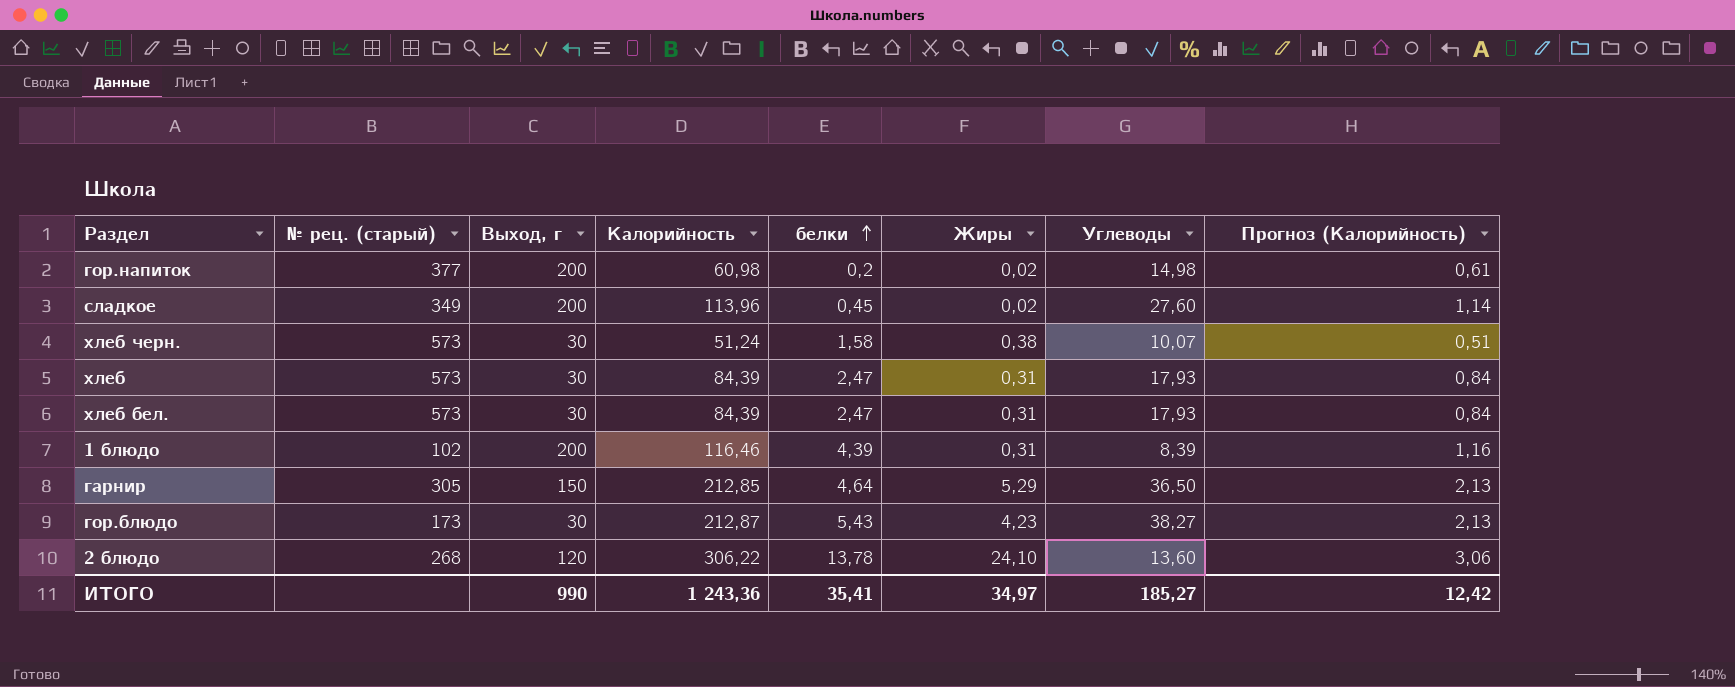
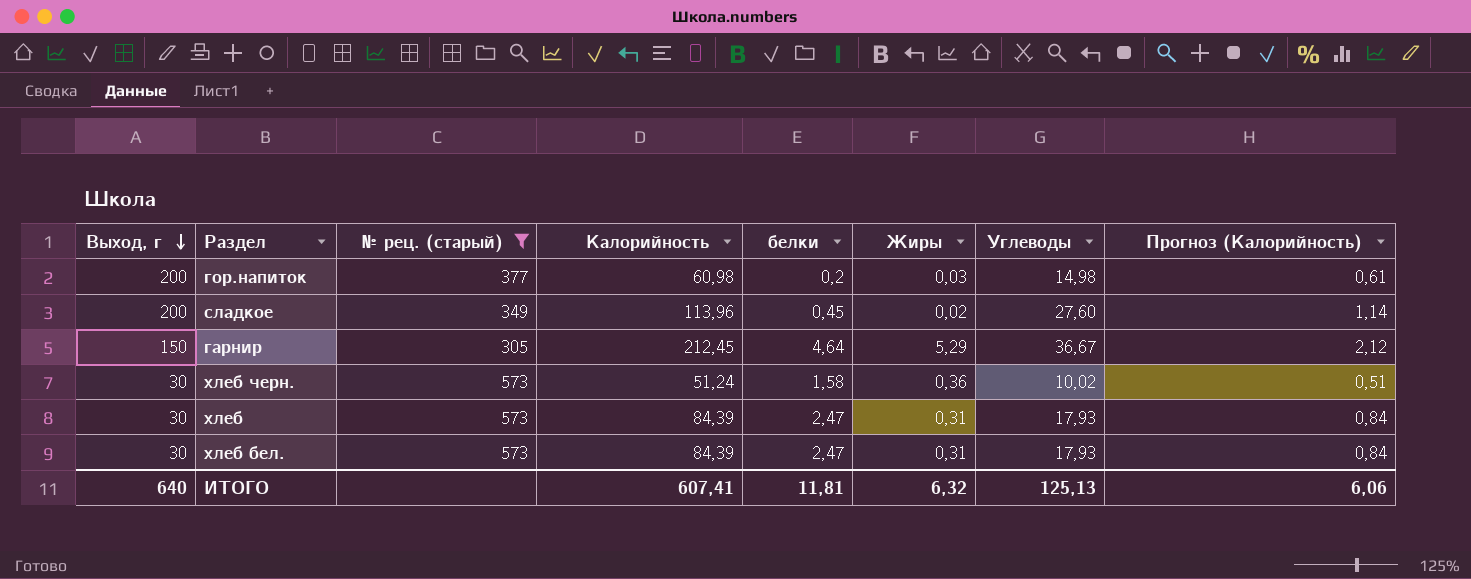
filter: none -> № рец. (старый) >= 305
row order: белки ascending -> Выход, г descending
column Выход, г | position: 3 -> 1
гор.напиток | Жиры: 0,02 -> 0,03
гарнир | Калорийность: 212,85 -> 212,45
гарнир | Углеводы: 36,50 -> 36,67
гарнир | Прогноз (Калорийность): 2,13 -> 2,12
хлеб черн. | Жиры: 0,38 -> 0,36
хлеб черн. | Углеводы: 10,07 -> 10,02
ИТОГО | Выход, г: 990 -> 640
ИТОГО | Калорийность: 1 243,36 -> 607,41
ИТОГО | белки: 35,41 -> 11,81
ИТОГО | Жиры: 34,97 -> 6,32
ИТОГО | Углеводы: 185,27 -> 125,13
ИТОГО | Прогноз (Калорийность): 12,42 -> 6,06

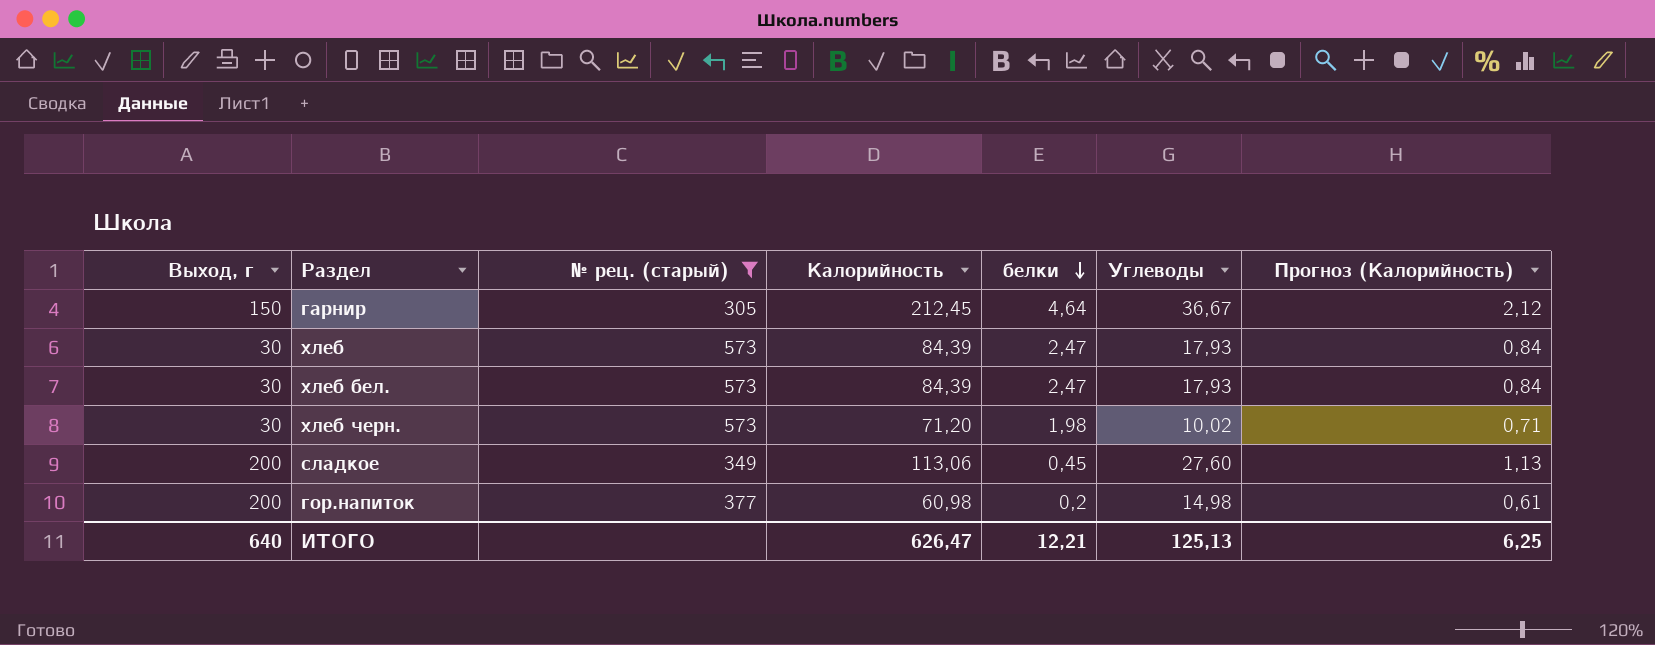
row order: Выход, г descending -> белки descending
column Жиры | position: 6 -> none
хлеб черн. | Калорийность: 51,24 -> 71,20
хлеб черн. | белки: 1,58 -> 1,98
хлеб черн. | Прогноз (Калорийность): 0,51 -> 0,71
сладкое | Калорийность: 113,96 -> 113,06
сладкое | Прогноз (Калорийность): 1,14 -> 1,13
ИТОГО | Калорийность: 607,41 -> 626,47
ИТОГО | белки: 11,81 -> 12,21
ИТОГО | Прогноз (Калорийность): 6,06 -> 6,25

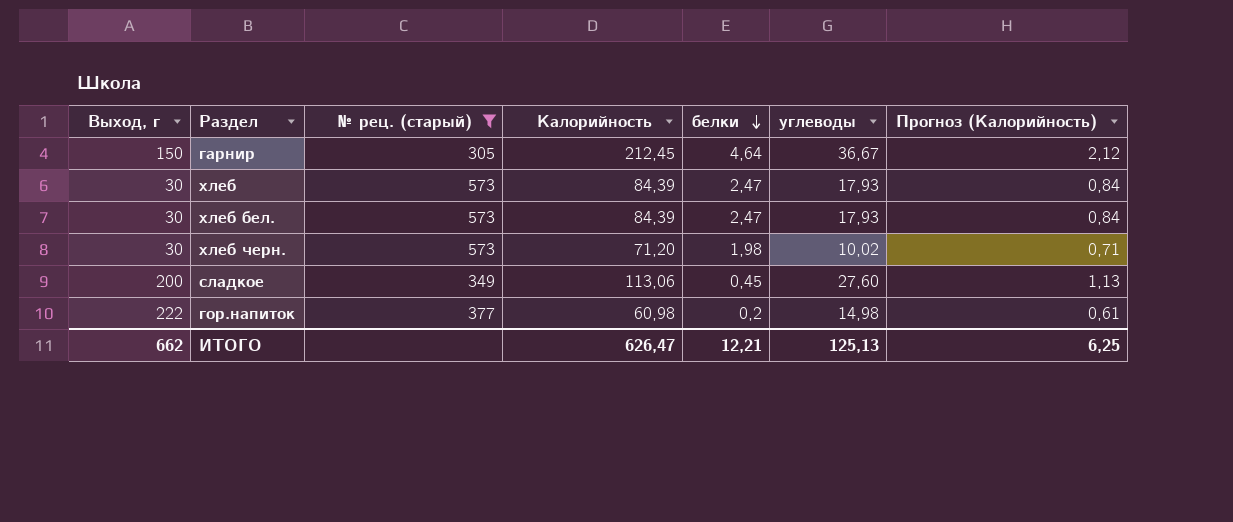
column name: Углеводы -> углеводы
гор.напиток | Выход, г: 200 -> 222
ИТОГО | Выход, г: 640 -> 662

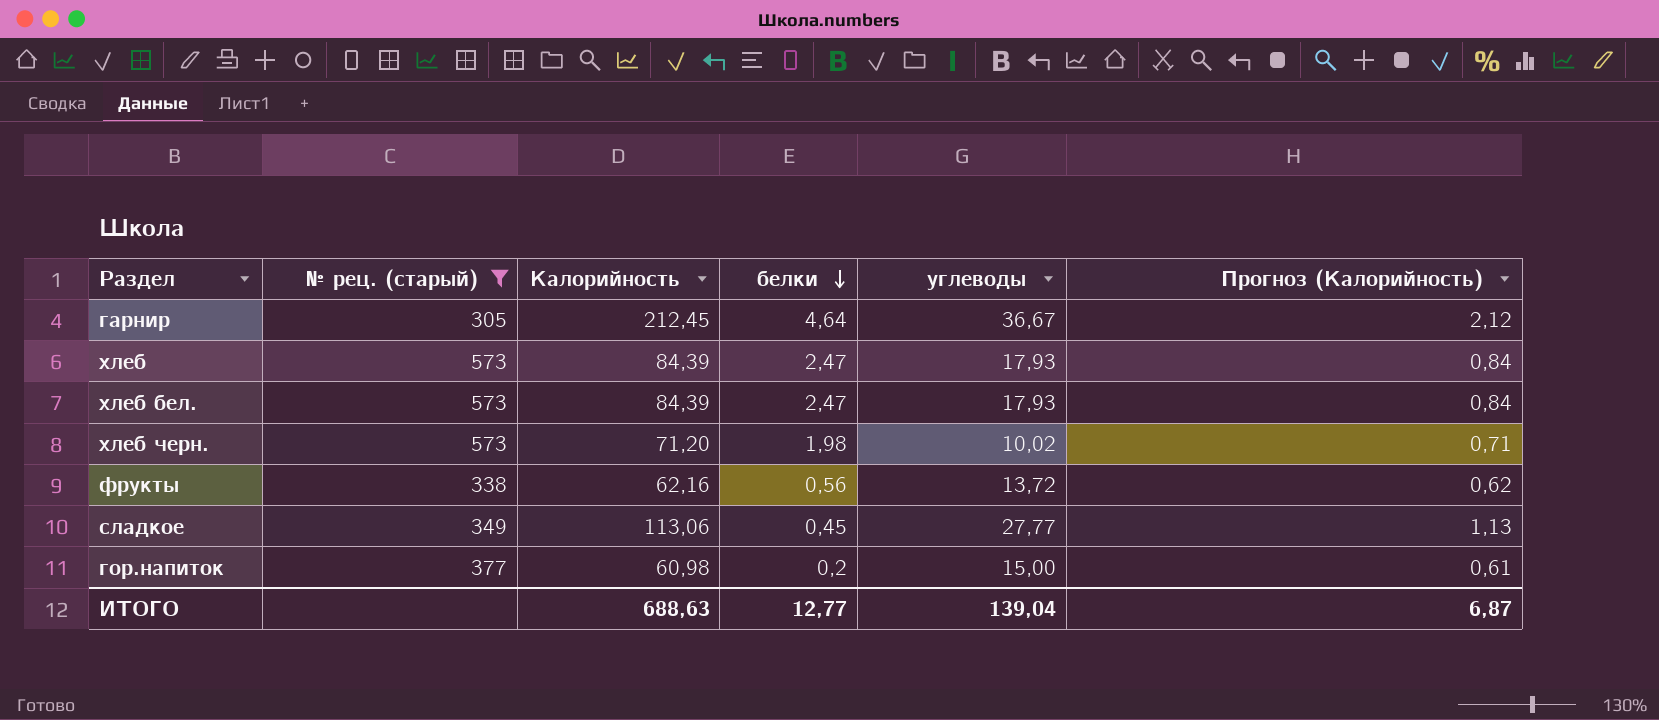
column Выход, г | position: 1 -> none
row фрукты: none -> 338 | 62,16 | 0,56 | 13,72 | 0,62
сладкое | углеводы: 27,60 -> 27,77
гор.напиток | углеводы: 14,98 -> 15,00
ИТОГО | Калорийность: 626,47 -> 688,63
ИТОГО | белки: 12,21 -> 12,77
ИТОГО | углеводы: 125,13 -> 139,04
ИТОГО | Прогноз (Калорийность): 6,25 -> 6,87

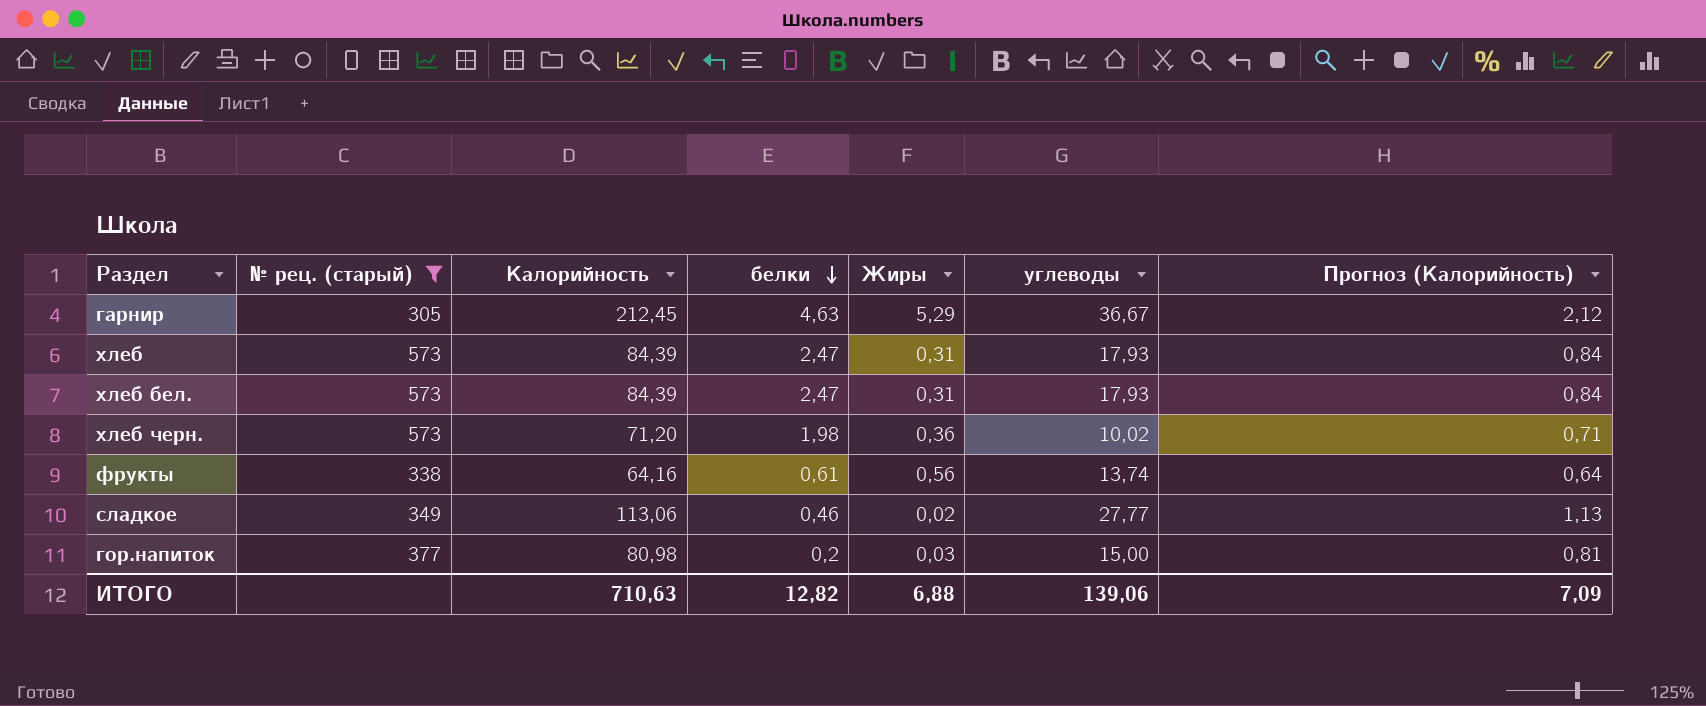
column Жиры | position: none -> 5
гарнир | белки: 4,64 -> 4,63
фрукты | Калорийность: 62,16 -> 64,16
фрукты | белки: 0,56 -> 0,61
фрукты | углеводы: 13,72 -> 13,74
фрукты | Прогноз (Калорийность): 0,62 -> 0,64
сладкое | белки: 0,45 -> 0,46
гор.напиток | Калорийность: 60,98 -> 80,98
гор.напиток | Прогноз (Калорийность): 0,61 -> 0,81
ИТОГО | Калорийность: 688,63 -> 710,63
ИТОГО | белки: 12,77 -> 12,82
ИТОГО | углеводы: 139,04 -> 139,06
ИТОГО | Прогноз (Калорийность): 6,87 -> 7,09

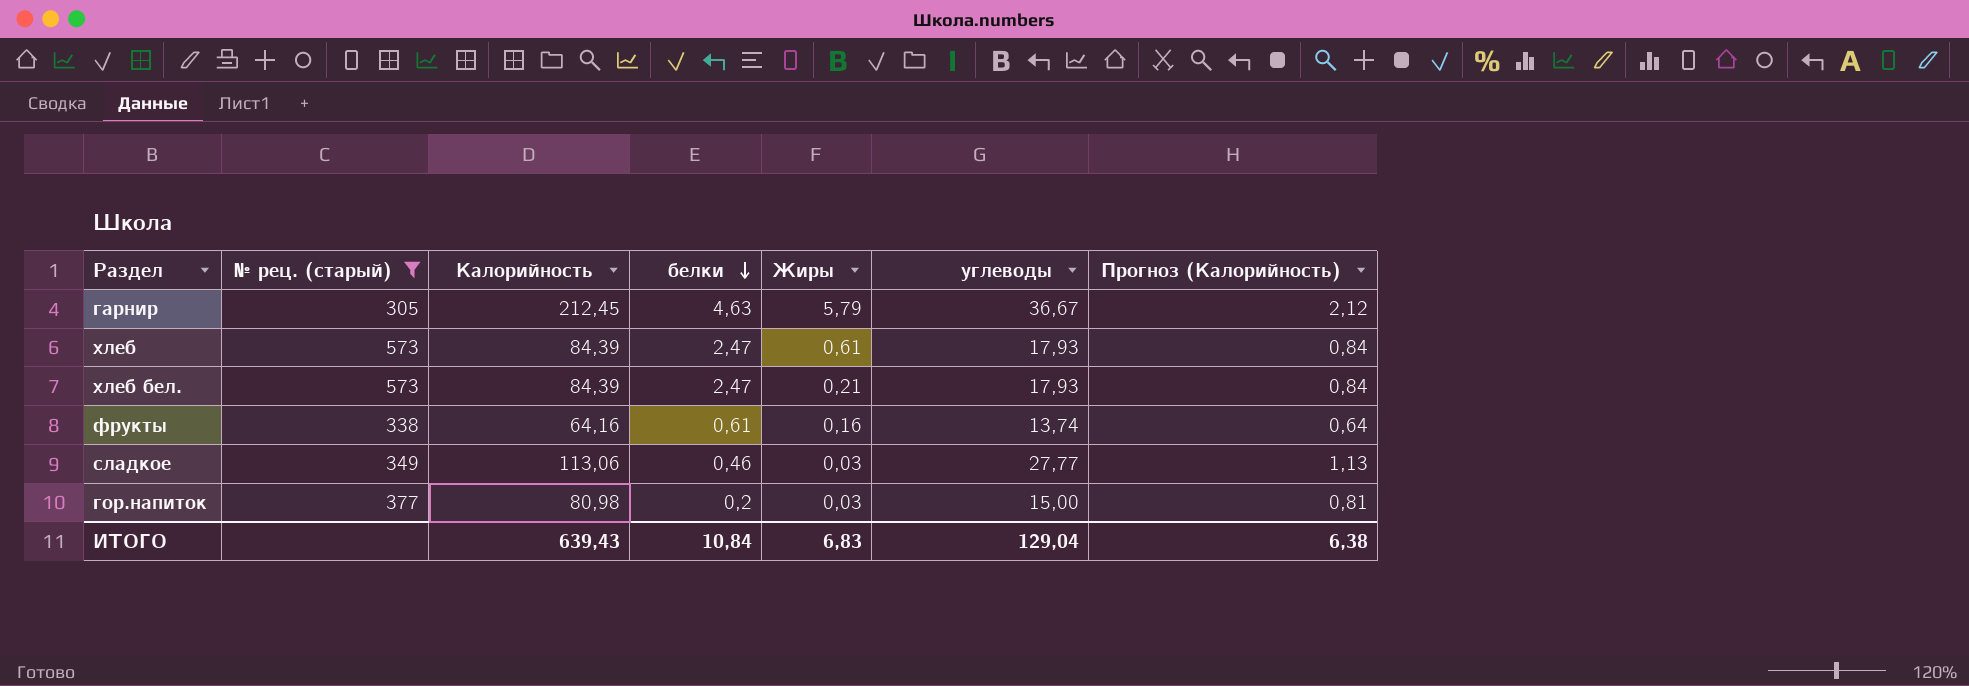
row хлеб черн.: 573 | 71,20 | 1,98 | 0,36 | 10,02 | 0,71 -> none
гарнир | Жиры: 5,29 -> 5,79
хлеб | Жиры: 0,31 -> 0,61
хлеб бел. | Жиры: 0,31 -> 0,21
фрукты | Жиры: 0,56 -> 0,16
сладкое | Жиры: 0,02 -> 0,03
ИТОГО | Калорийность: 710,63 -> 639,43
ИТОГО | белки: 12,82 -> 10,84
ИТОГО | Жиры: 6,88 -> 6,83
ИТОГО | углеводы: 139,06 -> 129,04
ИТОГО | Прогноз (Калорийность): 7,09 -> 6,38

